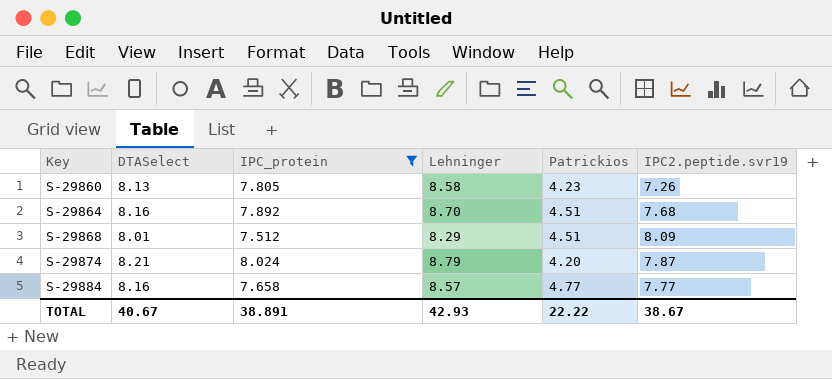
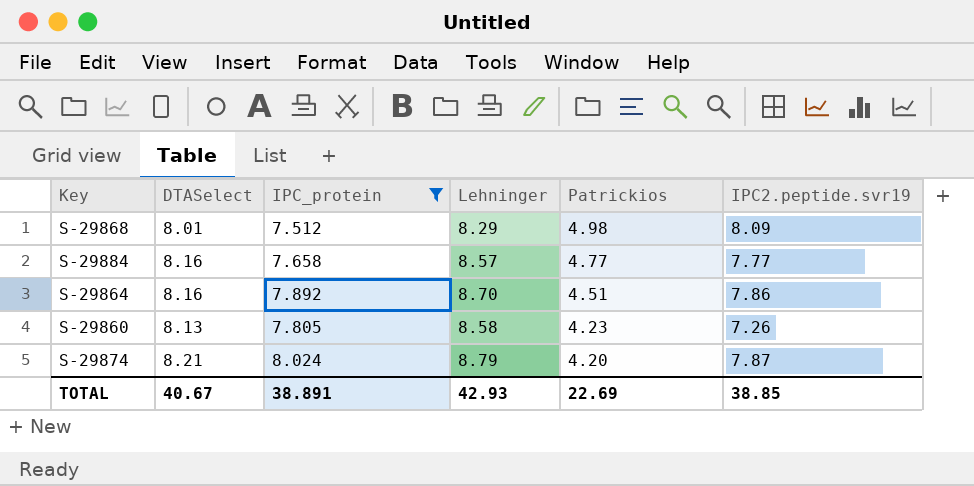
row order: Key ascending -> Patrickios descending
S-29868 | Patrickios: 4.51 -> 4.98
S-29864 | IPC2.peptide.svr19: 7.68 -> 7.86
TOTAL | Patrickios: 22.22 -> 22.69
TOTAL | IPC2.peptide.svr19: 38.67 -> 38.85

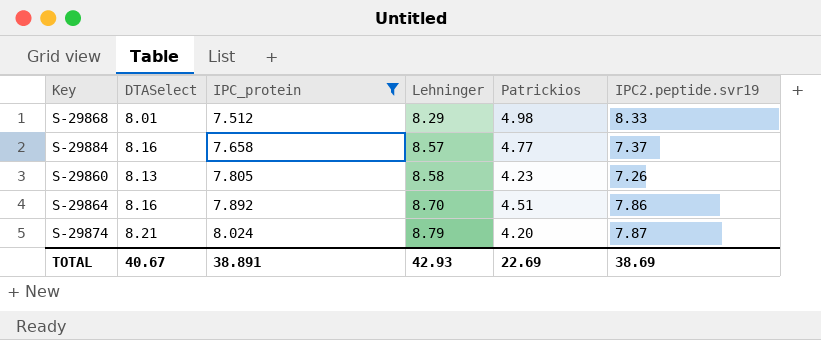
row order: Patrickios descending -> IPC_protein ascending
S-29868 | IPC2.peptide.svr19: 8.09 -> 8.33
S-29884 | IPC2.peptide.svr19: 7.77 -> 7.37
TOTAL | IPC2.peptide.svr19: 38.85 -> 38.69

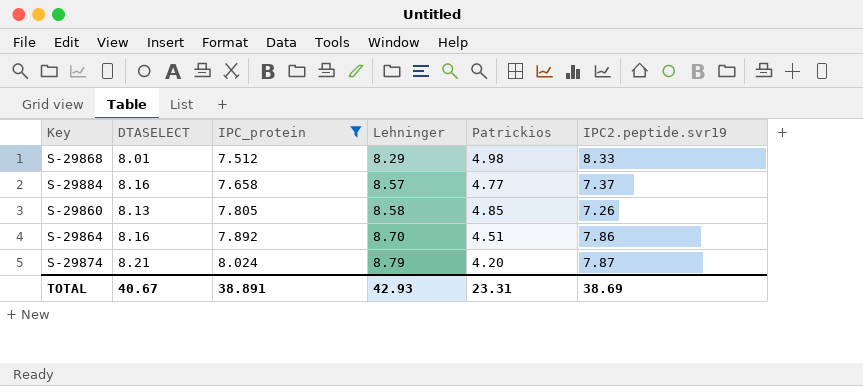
column name: DTASelect -> DTASELECT
S-29860 | Patrickios: 4.23 -> 4.85
TOTAL | Patrickios: 22.69 -> 23.31

